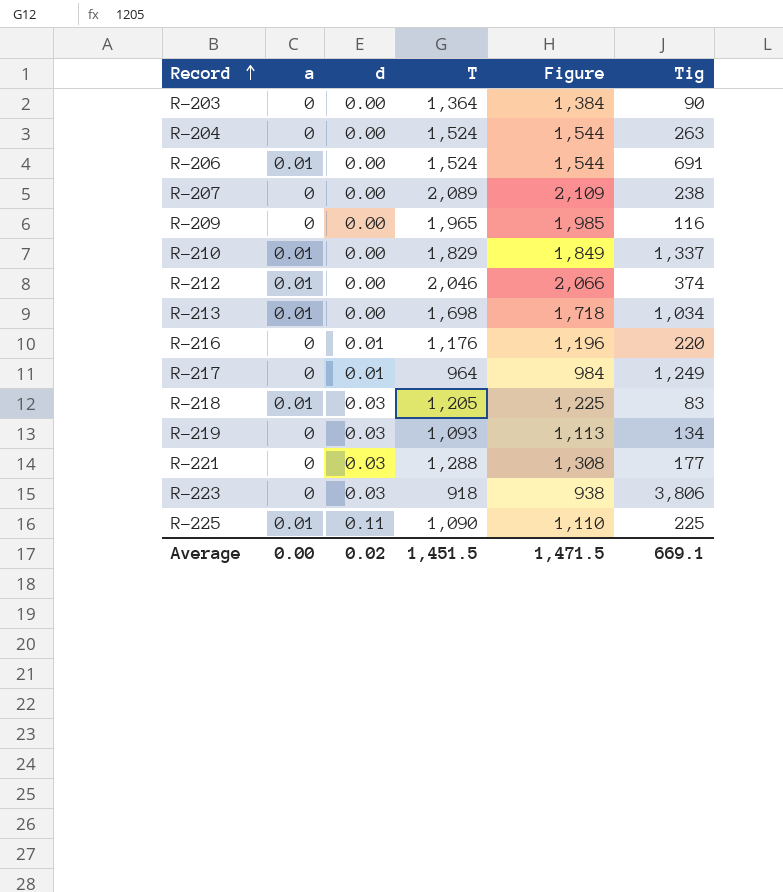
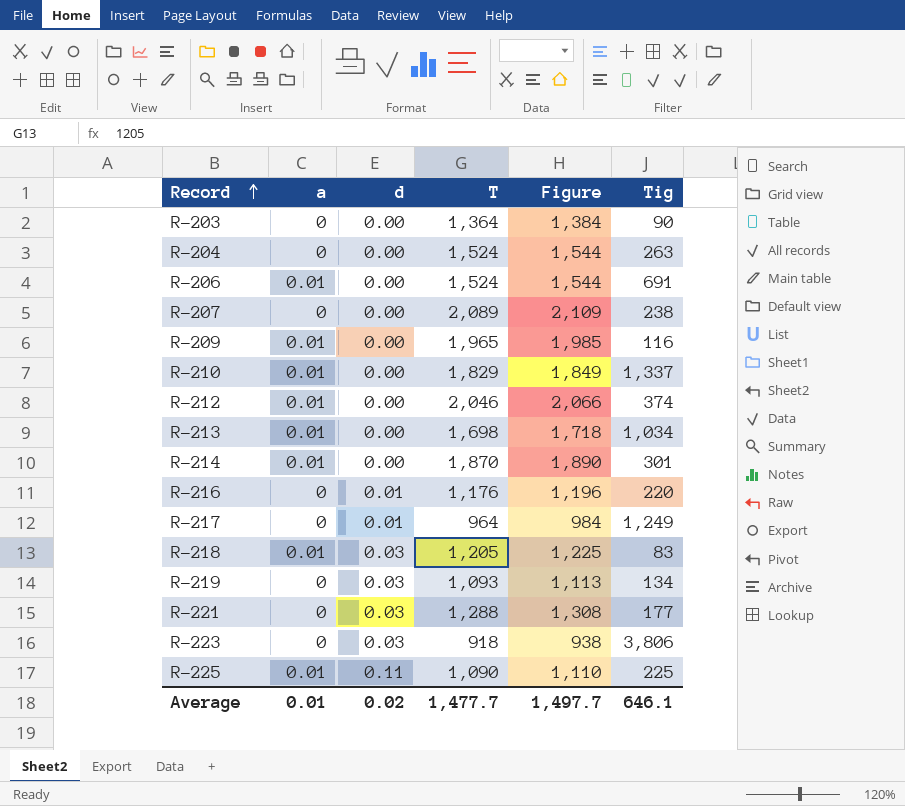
R-209 | a: 0 -> 0.01
row R-214: none -> 0.01 | 0.00 | 1,870 | 1,890 | 301
Average | a: 0.00 -> 0.01
Average | T: 1,451.5 -> 1,477.7
Average | Figure: 1,471.5 -> 1,497.7
Average | Tig: 669.1 -> 646.1

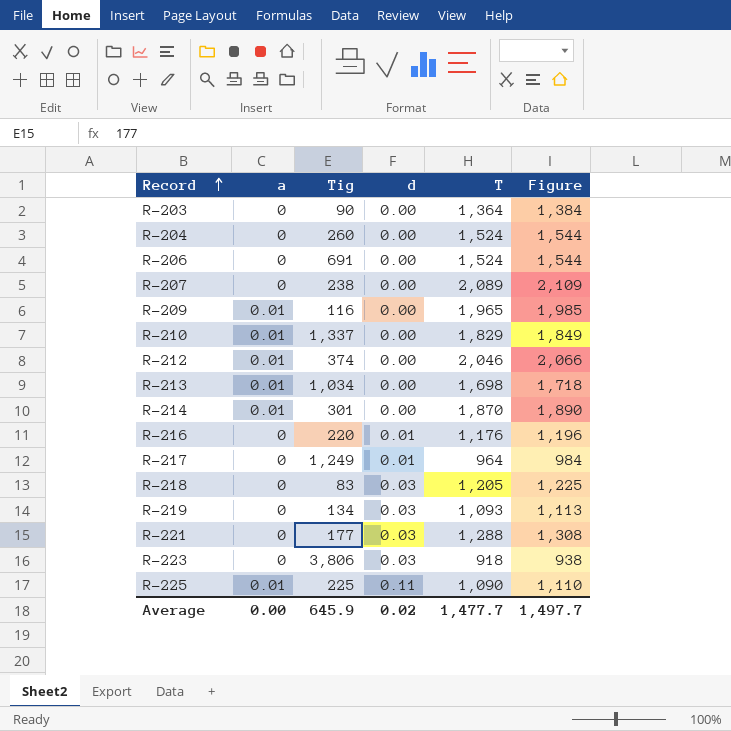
column Tig | position: 6 -> 3
R-204 | Tig: 263 -> 260
R-206 | a: 0.01 -> 0
R-218 | a: 0.01 -> 0
Average | a: 0.01 -> 0.00
Average | Tig: 646.1 -> 645.9

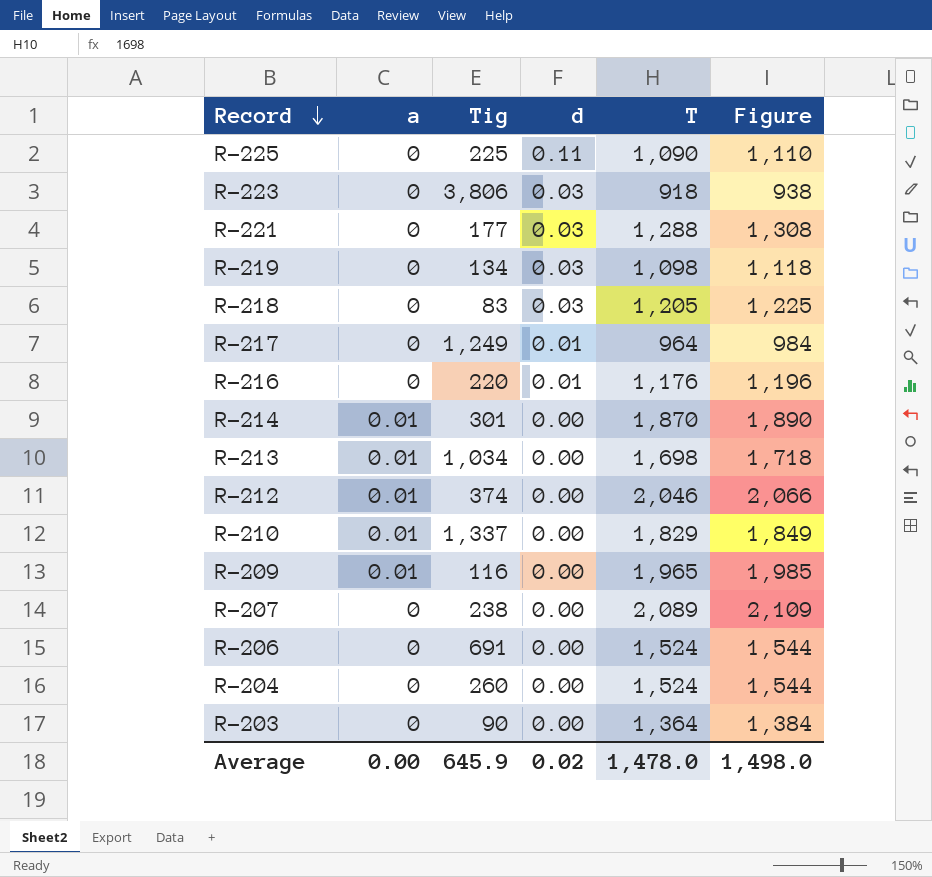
row order: Record ascending -> Record descending
R-225 | a: 0.01 -> 0
R-219 | T: 1,093 -> 1,098
R-219 | Figure: 1,113 -> 1,118
Average | T: 1,477.7 -> 1,478.0
Average | Figure: 1,497.7 -> 1,498.0

